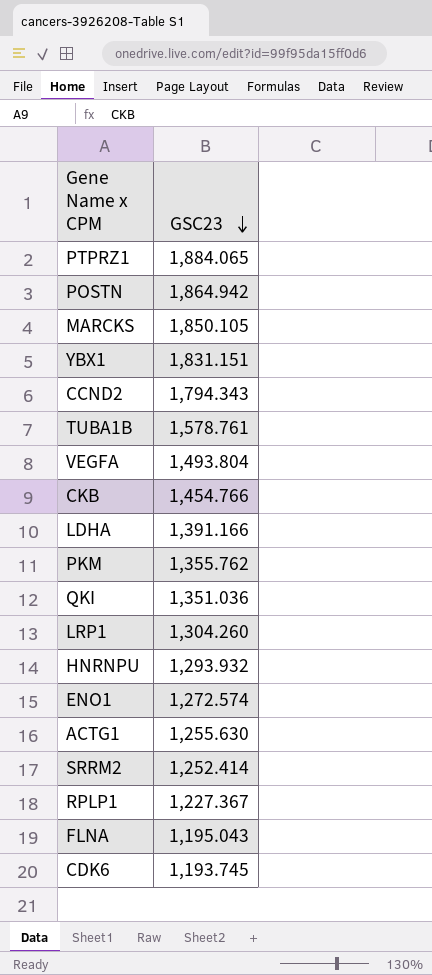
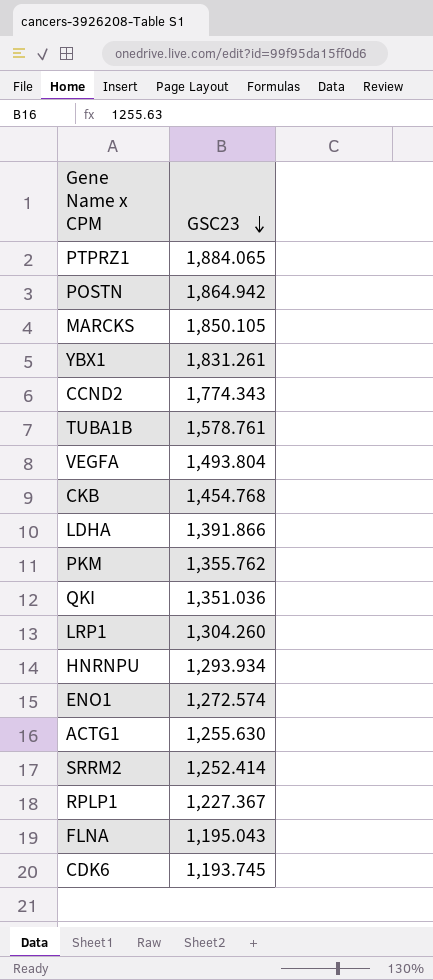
YBX1 | GSC23: 1,831.151 -> 1,831.261
CCND2 | GSC23: 1,794.343 -> 1,774.343
CKB | GSC23: 1,454.766 -> 1,454.768
LDHA | GSC23: 1,391.166 -> 1,391.866
HNRNPU | GSC23: 1,293.932 -> 1,293.934

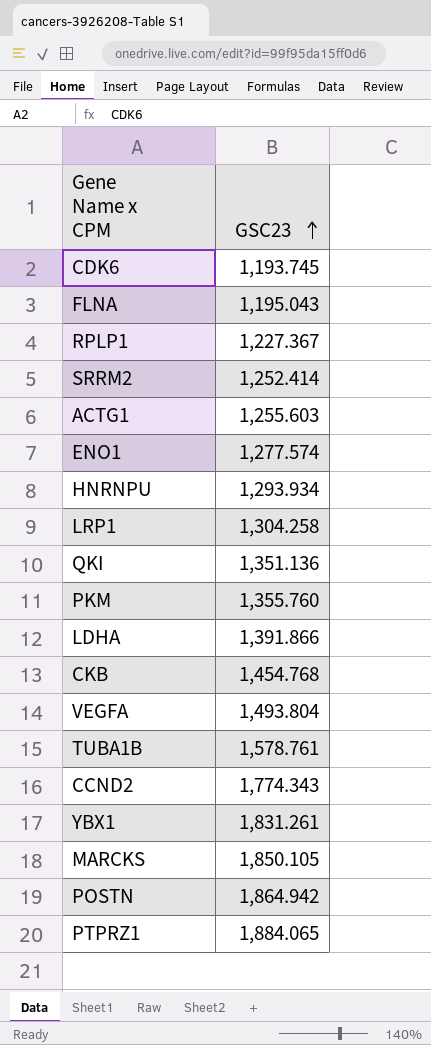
row order: GSC23 descending -> GSC23 ascending
ACTG1 | GSC23: 1,255.630 -> 1,255.603
ENO1 | GSC23: 1,272.574 -> 1,277.574
LRP1 | GSC23: 1,304.260 -> 1,304.258
QKI | GSC23: 1,351.036 -> 1,351.136
PKM | GSC23: 1,355.762 -> 1,355.760

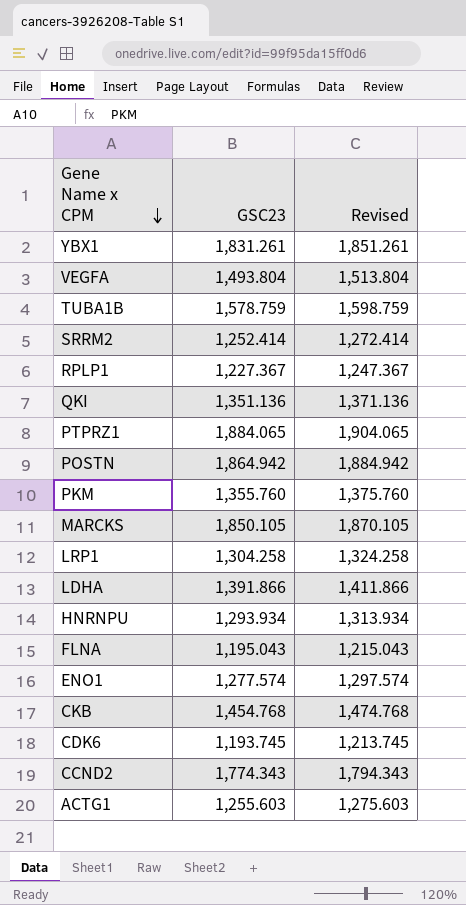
row order: GSC23 ascending -> Gene Name x CPM descending
column Revised | formula: none -> [GSC23] + 20
TUBA1B | GSC23: 1,578.761 -> 1,578.759

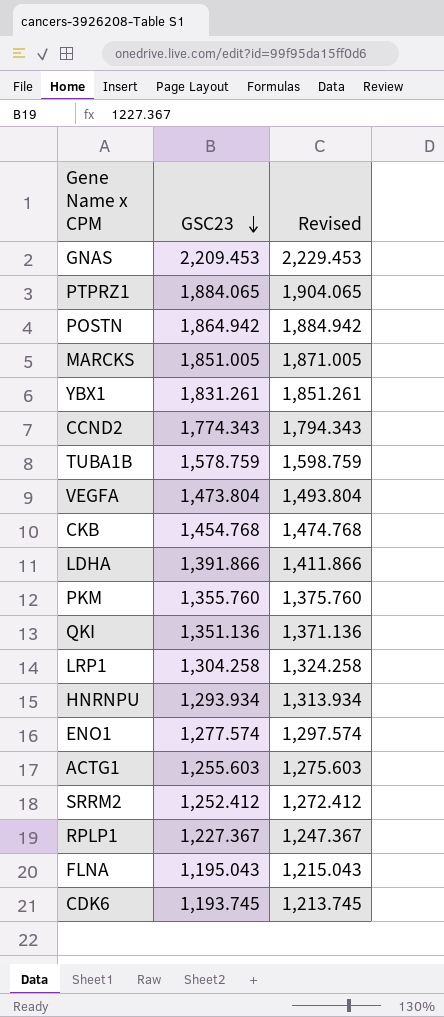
row order: Gene Name x CPM descending -> GSC23 descending
row GNAS: none -> 2,209.453 | 2,229.453
MARCKS | GSC23: 1,850.105 -> 1,851.005
MARCKS | Revised: 1,870.105 -> 1,871.005
VEGFA | GSC23: 1,493.804 -> 1,473.804
VEGFA | Revised: 1,513.804 -> 1,493.804
SRRM2 | GSC23: 1,252.414 -> 1,252.412
SRRM2 | Revised: 1,272.414 -> 1,272.412

